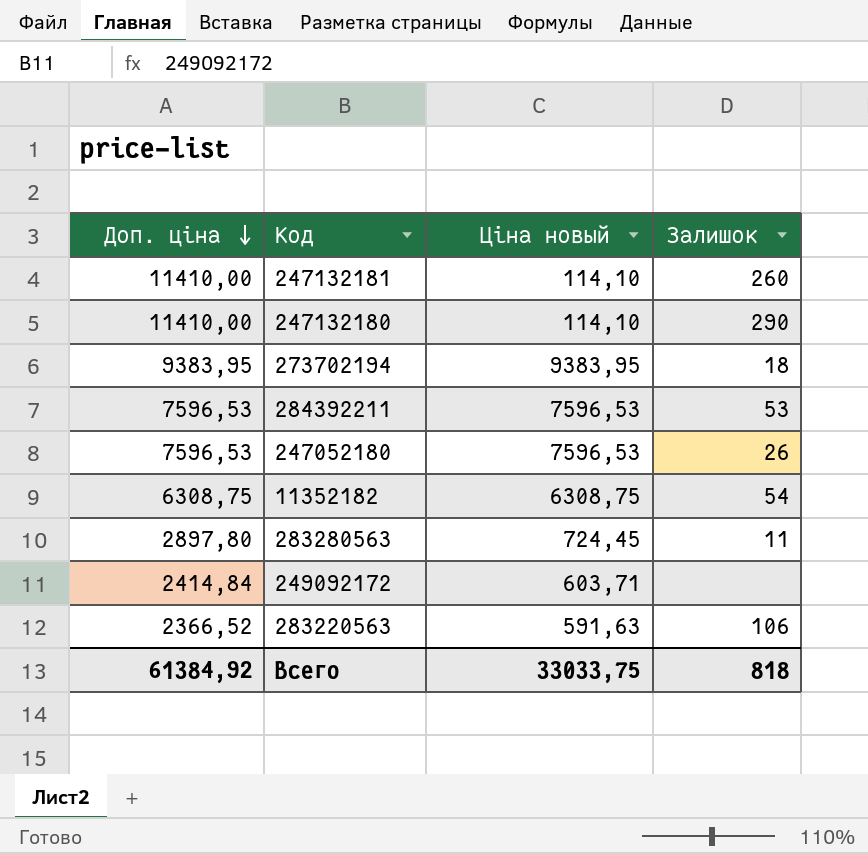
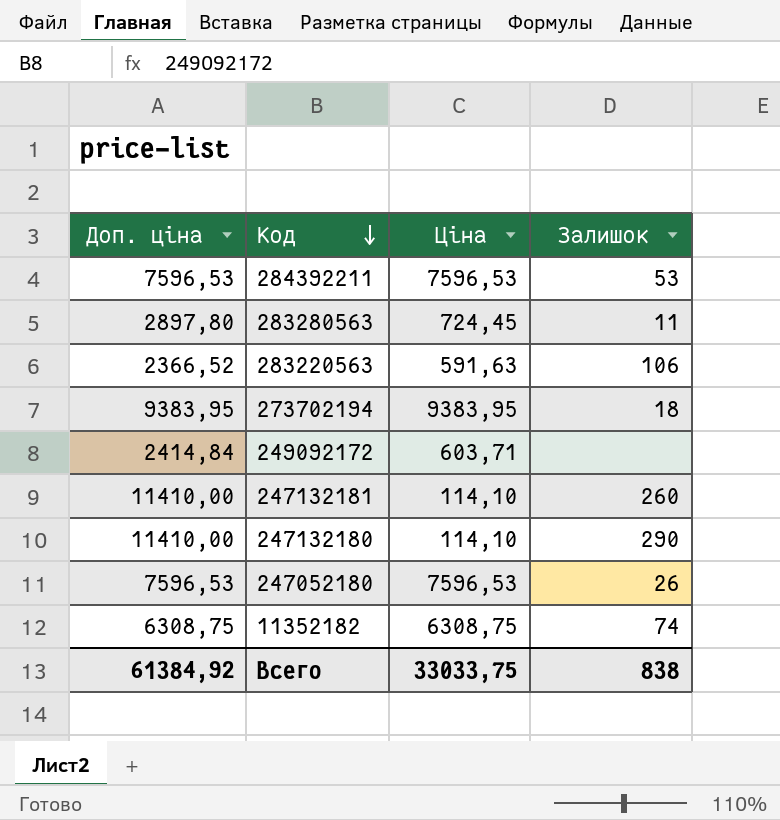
row order: Доп. ціна descending -> Код descending
column name: Ціна новый -> Ціна
11352182 | Залишок: 54 -> 74
Всего | Залишок: 818 -> 838

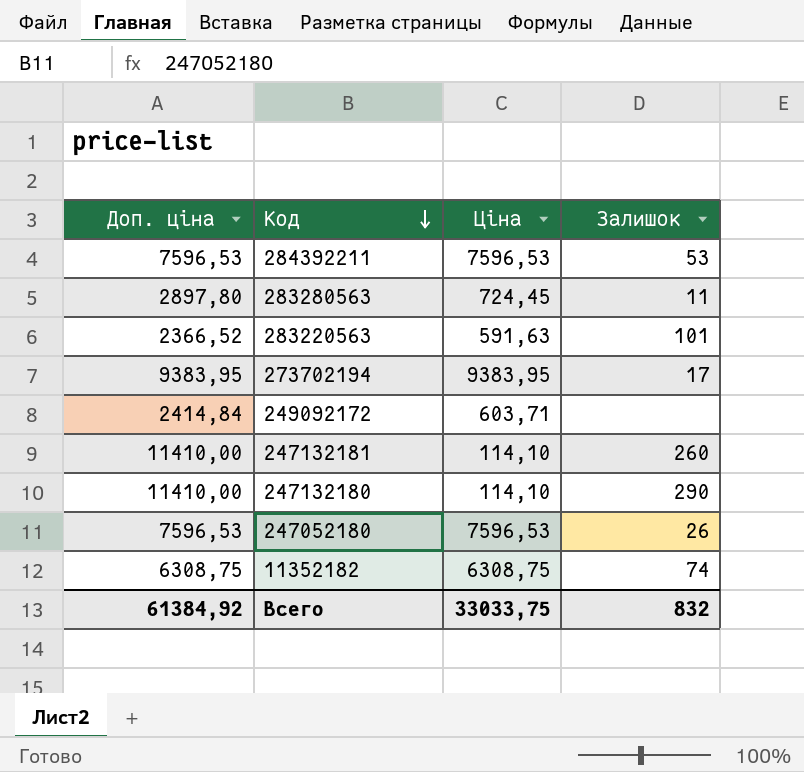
283220563 | Залишок: 106 -> 101
273702194 | Залишок: 18 -> 17
Всего | Залишок: 838 -> 832

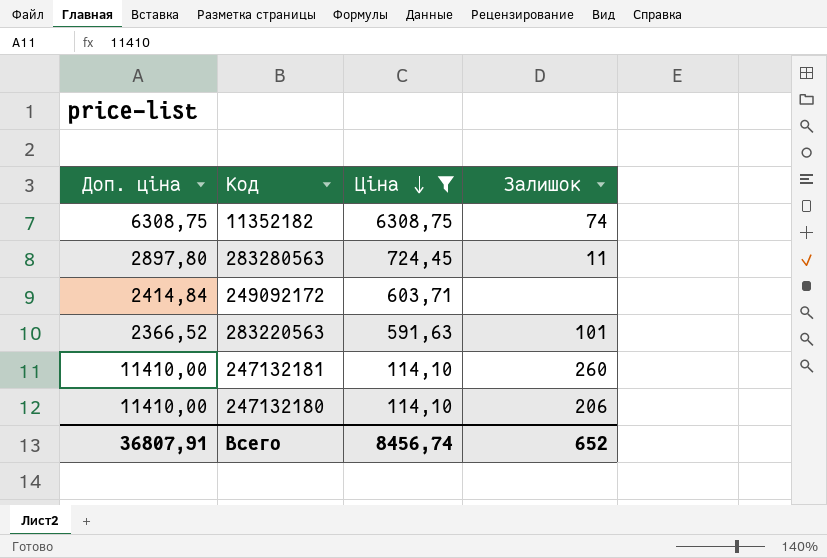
filter: none -> Ціна <= 6308,75
row order: Код descending -> Ціна descending
247132180 | Залишок: 290 -> 206
Всего | Доп. ціна: 61384,92 -> 36807,91
Всего | Ціна: 33033,75 -> 8456,74
Всего | Залишок: 832 -> 652

